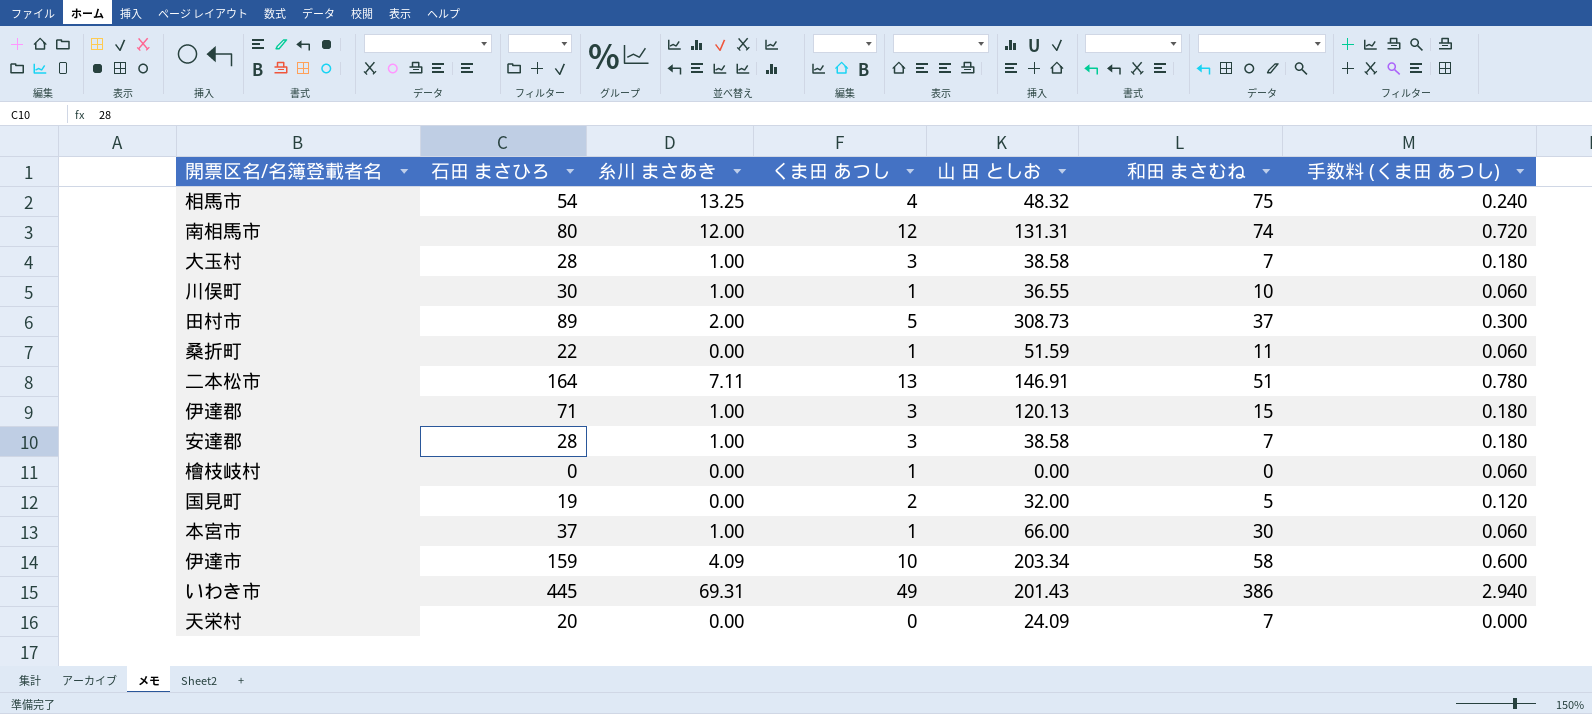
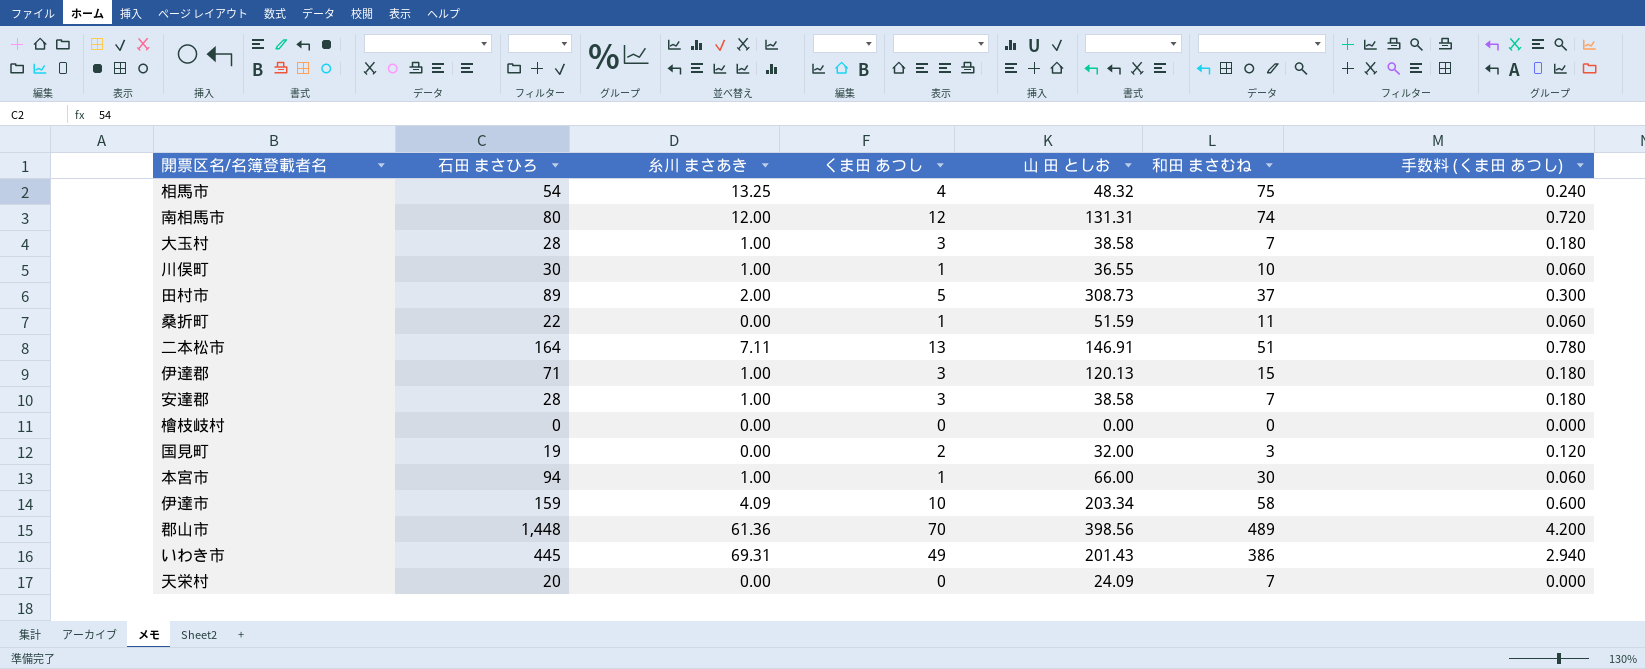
檜枝岐村 | くま田 あつし: 1 -> 0
檜枝岐村 | 手数料 (くま田 あつし): 0.060 -> 0.000
国見町 | 和田 まさむね: 5 -> 3
本宮市 | 石田 まさひろ: 37 -> 94
row 郡山市: none -> 1,448 | 61.36 | 70 | 398.56 | 489 | 4.200

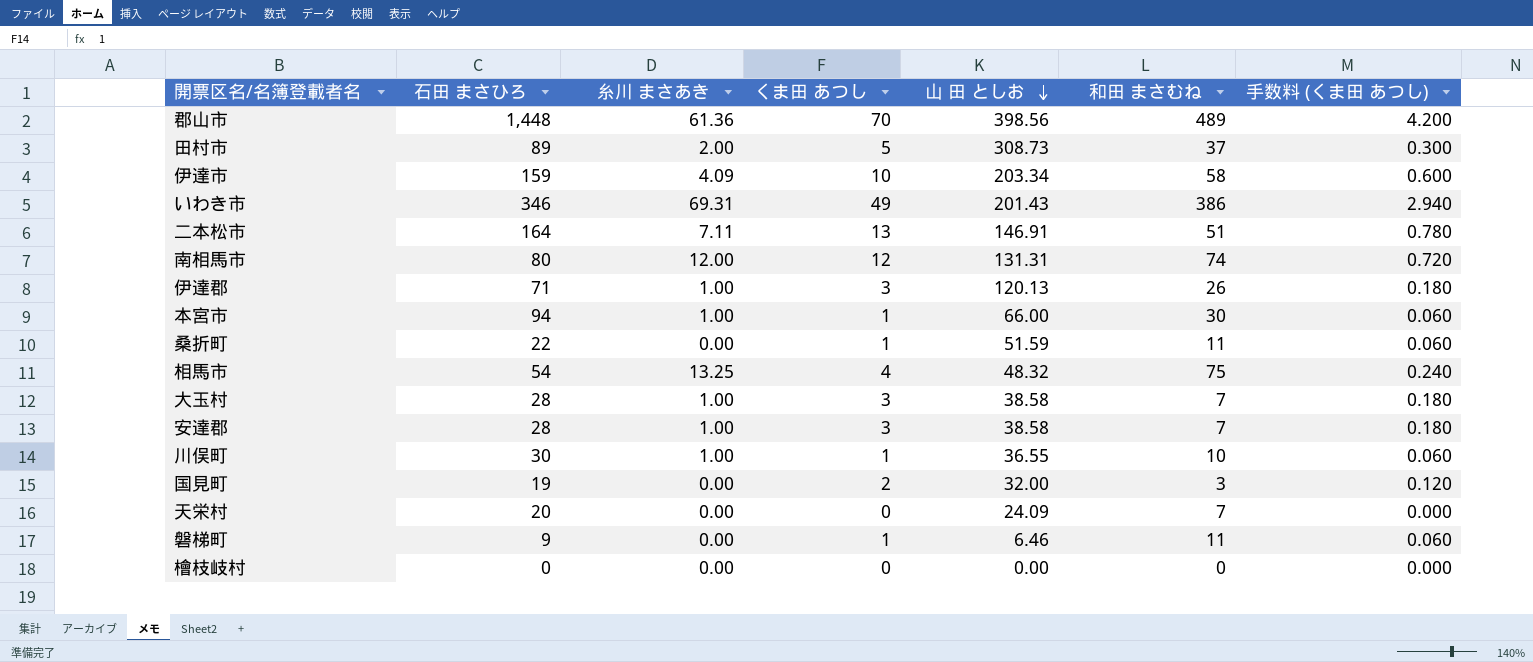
row order: none -> 山 田 としお descending
いわき市 | 石田 まさひろ: 445 -> 346
伊達郡 | 和田 まさむね: 15 -> 26
row 磐梯町: none -> 9 | 0.00 | 1 | 6.46 | 11 | 0.060

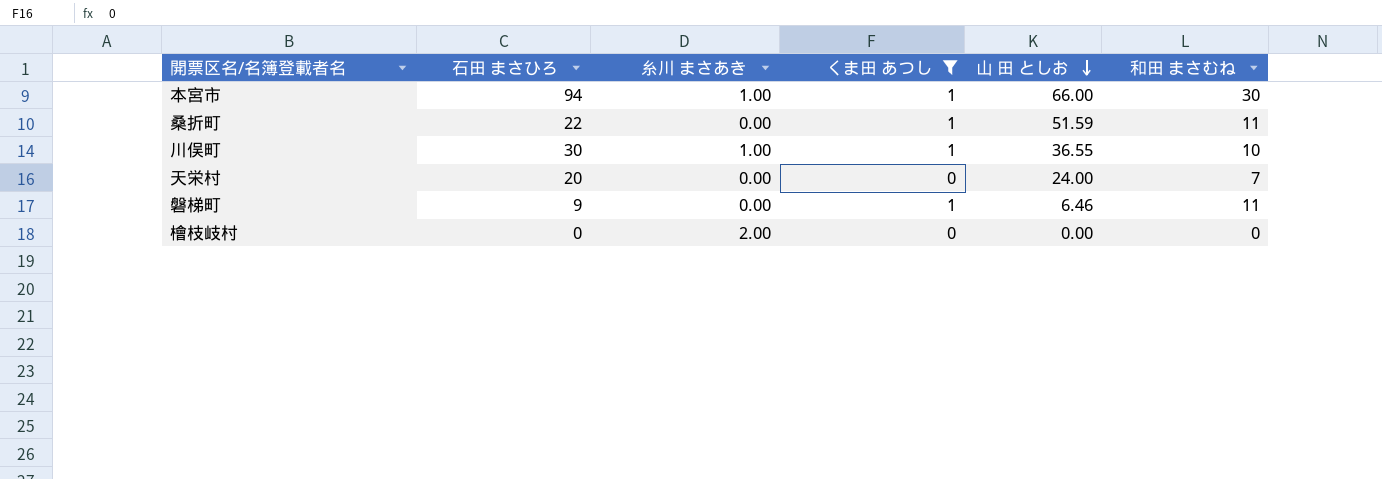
filter: none -> くま田 あつし <= 1
column 手数料 (くま田 あつし) | formula: [くま田 あつし] * 0.06 -> none
天栄村 | 山 田 としお: 24.09 -> 24.00
檜枝岐村 | 糸川 まさあき: 0.00 -> 2.00

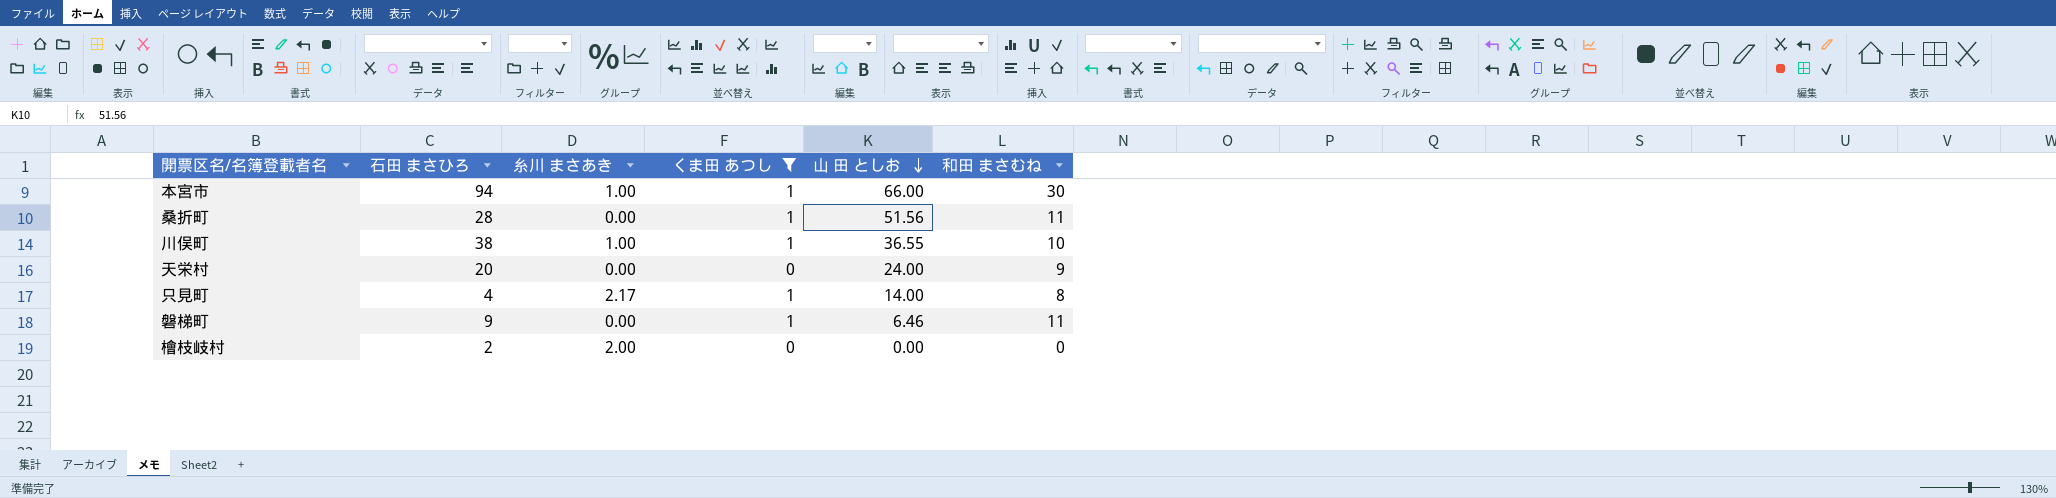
桑折町 | 石田 まさひろ: 22 -> 28
桑折町 | 山 田 としお: 51.59 -> 51.56
川俣町 | 石田 まさひろ: 30 -> 38
天栄村 | 和田 まさむね: 7 -> 9
row 只見町: none -> 4 | 2.17 | 1 | 14.00 | 8
檜枝岐村 | 石田 まさひろ: 0 -> 2

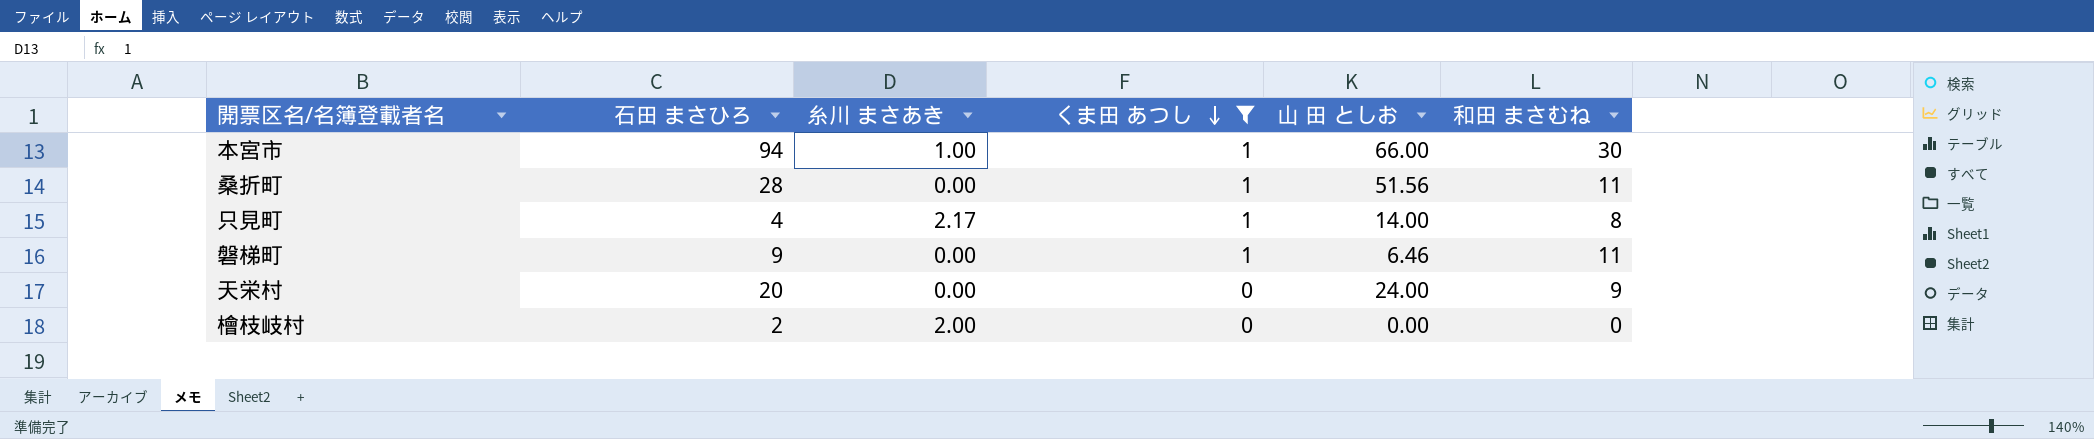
row order: 山 田 としお descending -> くま田 あつし descending
row 川俣町: 38 | 1.00 | 1 | 36.55 | 10 -> none

